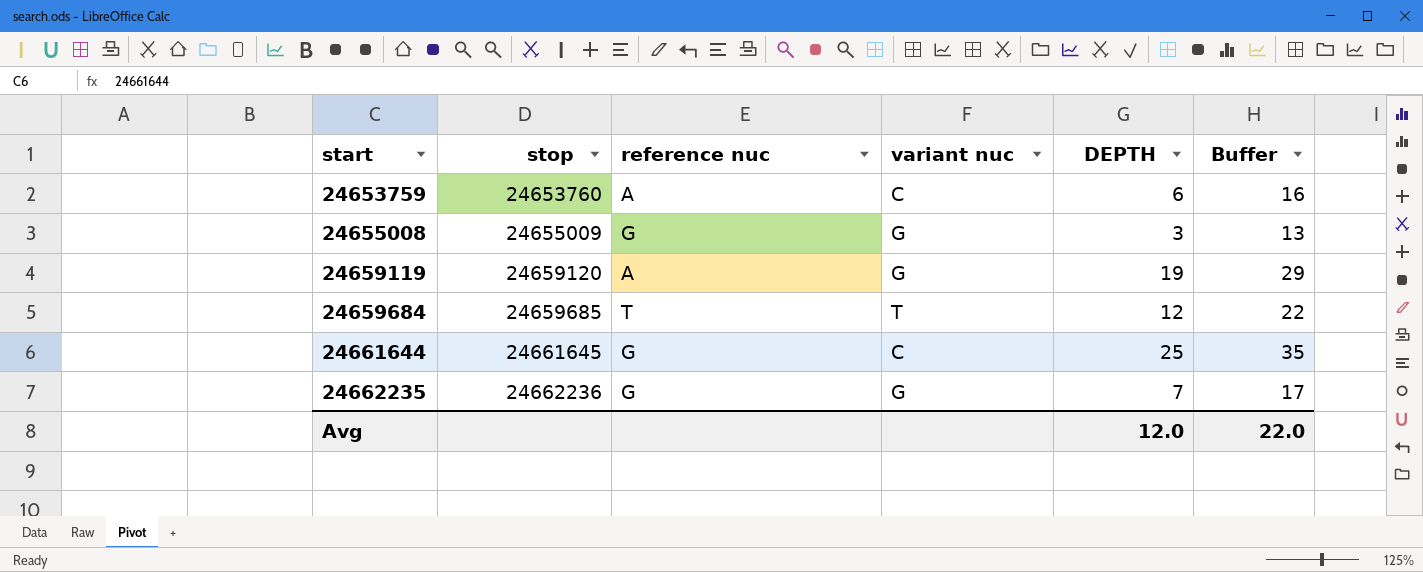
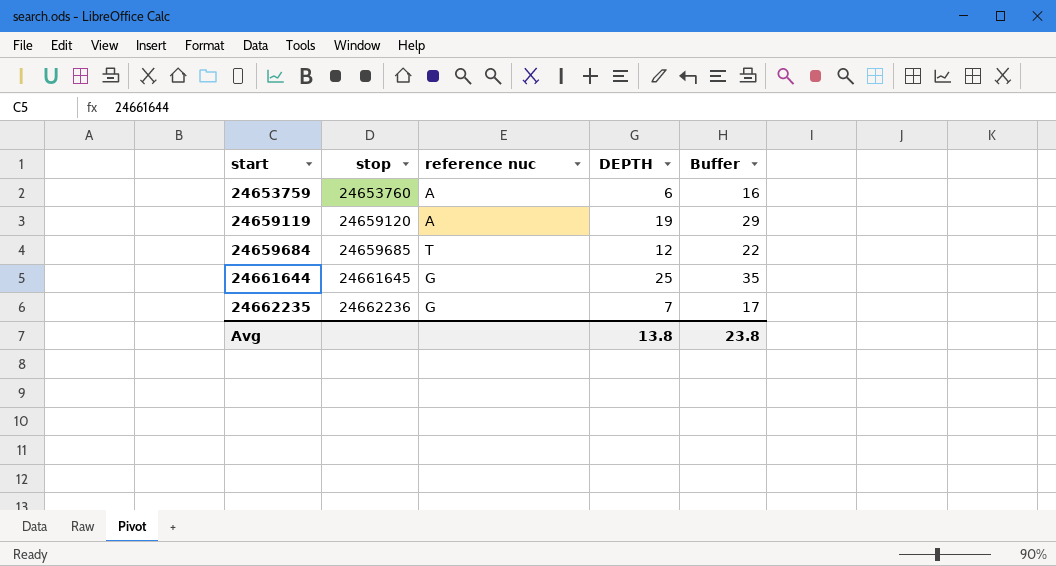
column variant nuc | position: 4 -> none
row 24655008: 24655009 | G | G | 3 | 13 -> none
Avg | DEPTH: 12.0 -> 13.8
Avg | Buffer: 22.0 -> 23.8

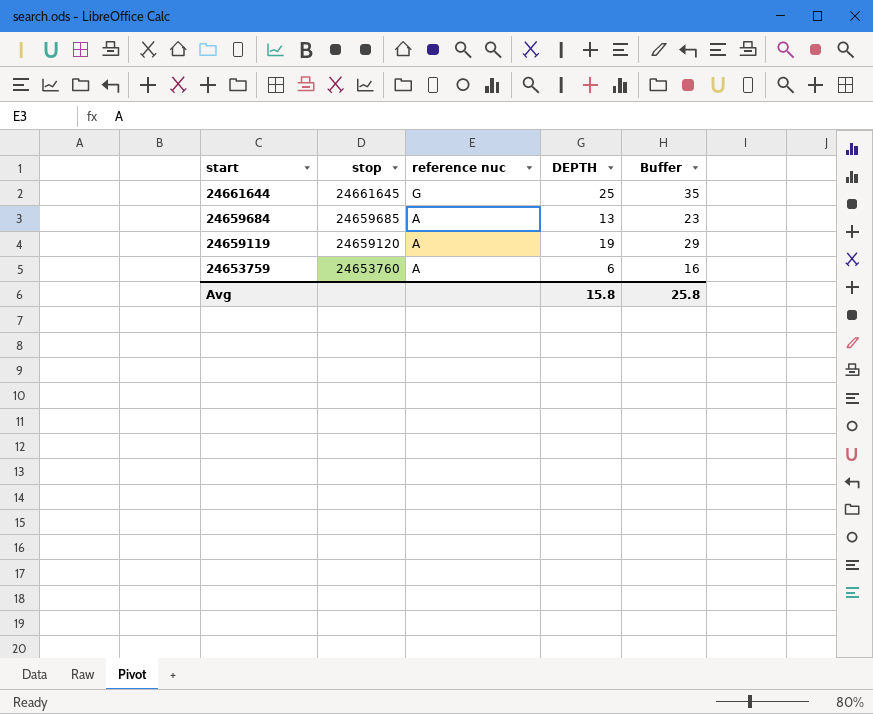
row order: start ascending -> start descending
row 24662235: 24662236 | G | 7 | 17 -> none
24659684 | reference nuc: T -> A
24659684 | DEPTH: 12 -> 13
24659684 | Buffer: 22 -> 23
Avg | DEPTH: 13.8 -> 15.8
Avg | Buffer: 23.8 -> 25.8

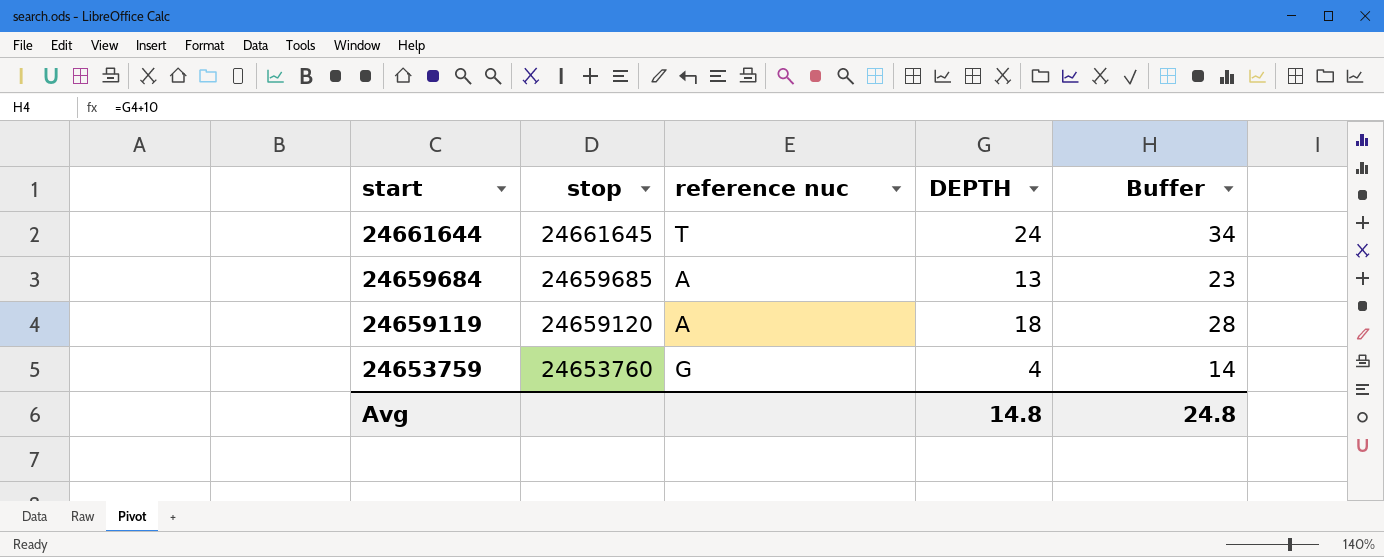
24661644 | reference nuc: G -> T
24661644 | DEPTH: 25 -> 24
24661644 | Buffer: 35 -> 34
24659119 | DEPTH: 19 -> 18
24659119 | Buffer: 29 -> 28
24653759 | reference nuc: A -> G
24653759 | DEPTH: 6 -> 4
24653759 | Buffer: 16 -> 14
Avg | DEPTH: 15.8 -> 14.8
Avg | Buffer: 25.8 -> 24.8

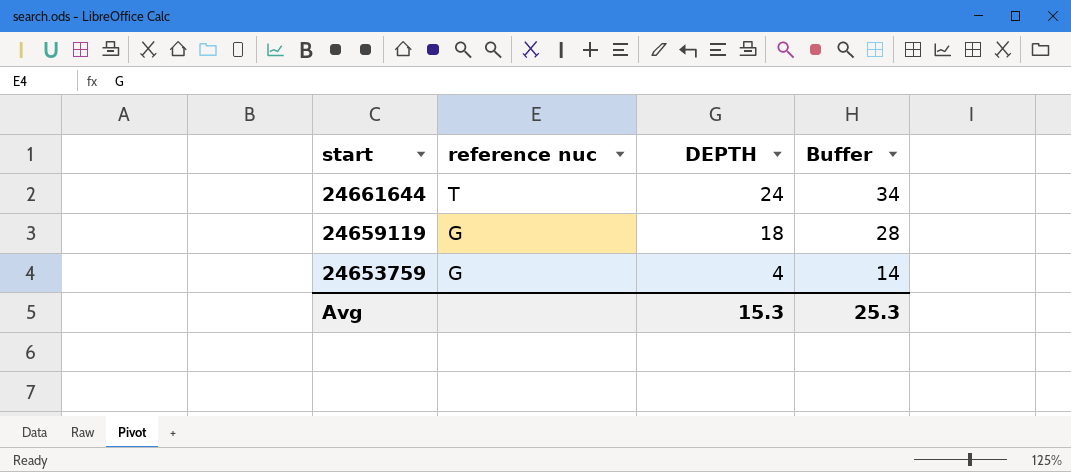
column stop | position: 2 -> none
row 24659684: 24659685 | A | 13 | 23 -> none
24659119 | reference nuc: A -> G
Avg | DEPTH: 14.8 -> 15.3
Avg | Buffer: 24.8 -> 25.3

